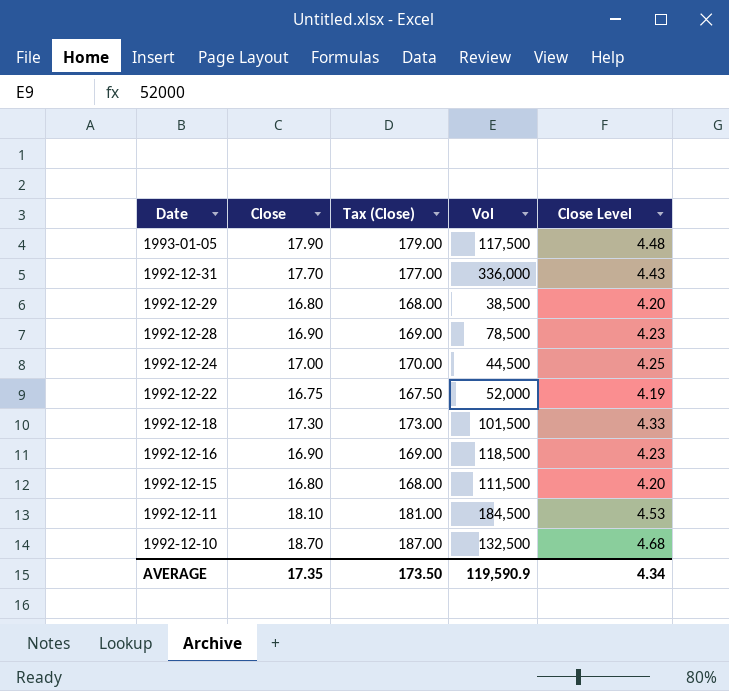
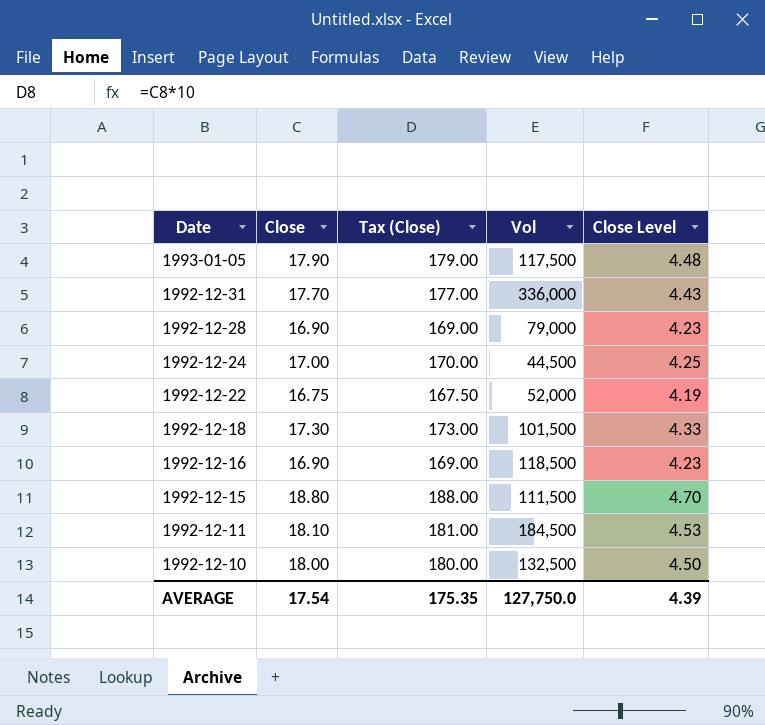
row 1992-12-29: 16.80 | 168.00 | 38,500 | 4.20 -> none
1992-12-28 | Vol: 78,500 -> 79,000
1992-12-15 | Close: 16.80 -> 18.80
1992-12-15 | Tax (Close): 168.00 -> 188.00
1992-12-15 | Close Level: 4.20 -> 4.70
1992-12-10 | Close: 18.70 -> 18.00
1992-12-10 | Tax (Close): 187.00 -> 180.00
1992-12-10 | Close Level: 4.68 -> 4.50
AVERAGE | Close: 17.35 -> 17.54
AVERAGE | Tax (Close): 173.50 -> 175.35
AVERAGE | Vol: 119,590.9 -> 127,750.0
AVERAGE | Close Level: 4.34 -> 4.39

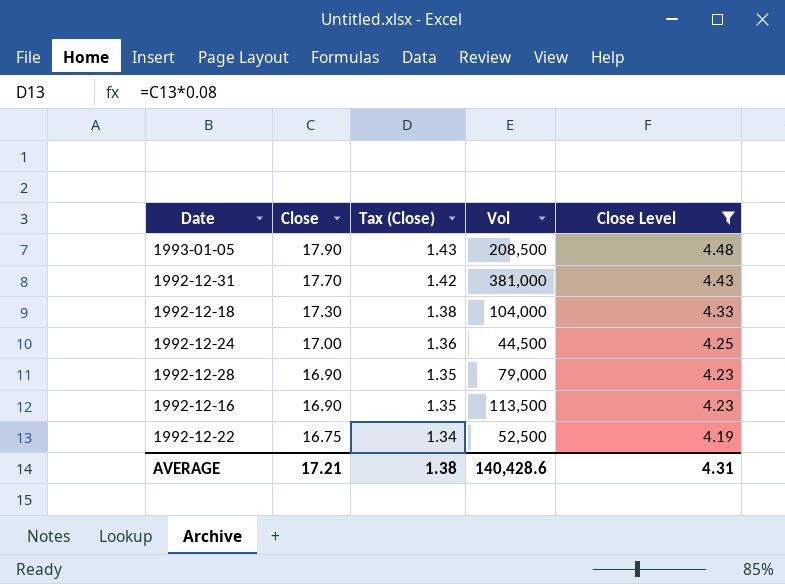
filter: none -> Close Level <= 4.48
row order: Date descending -> Close descending
column Tax (Close) | formula: [Close] * 10 -> [Close] * 0.08
1993-01-05 | Vol: 117,500 -> 208,500
1992-12-31 | Vol: 336,000 -> 381,000
1992-12-18 | Vol: 101,500 -> 104,000
1992-12-16 | Vol: 118,500 -> 113,500
1992-12-22 | Vol: 52,000 -> 52,500
AVERAGE | Close: 17.54 -> 17.21
AVERAGE | Tax (Close): 175.35 -> 1.38
AVERAGE | Vol: 127,750.0 -> 140,428.6
AVERAGE | Close Level: 4.39 -> 4.31

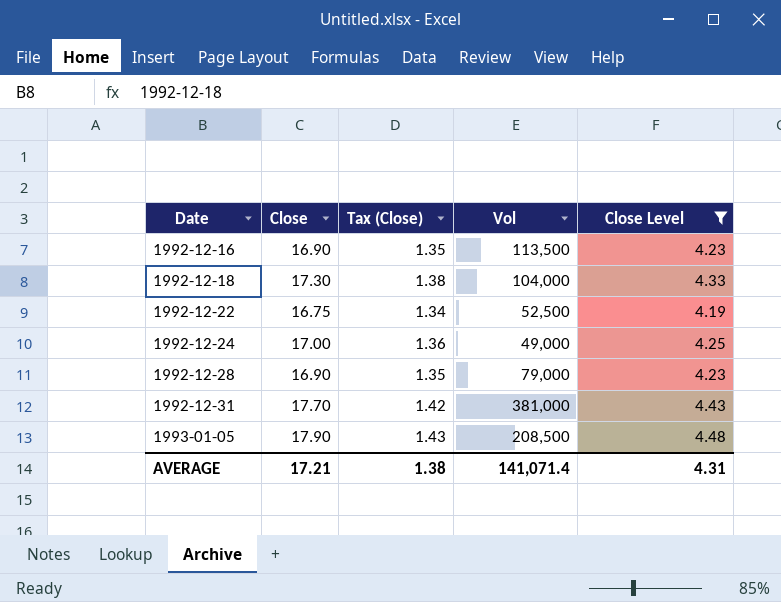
row order: Close descending -> Date ascending
1992-12-24 | Vol: 44,500 -> 49,000
AVERAGE | Vol: 140,428.6 -> 141,071.4

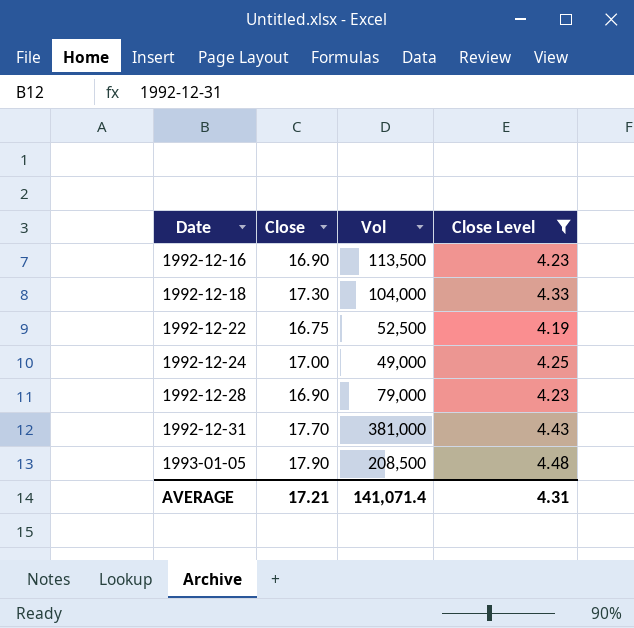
column Tax (Close) | formula: [Close] * 0.08 -> none

